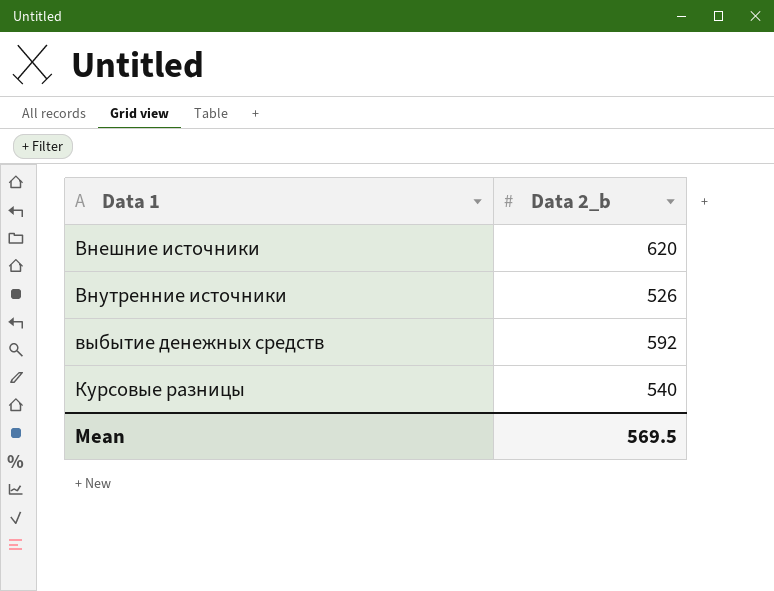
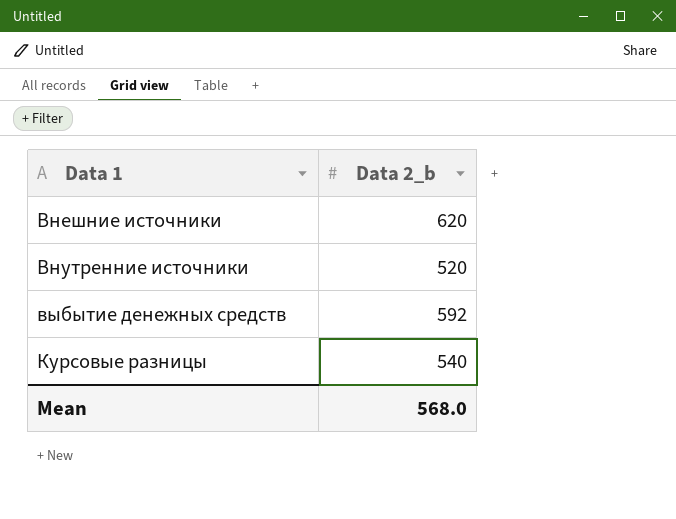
Внутренние источники | Data 2_b: 526 -> 520
Mean | Data 2_b: 569.5 -> 568.0

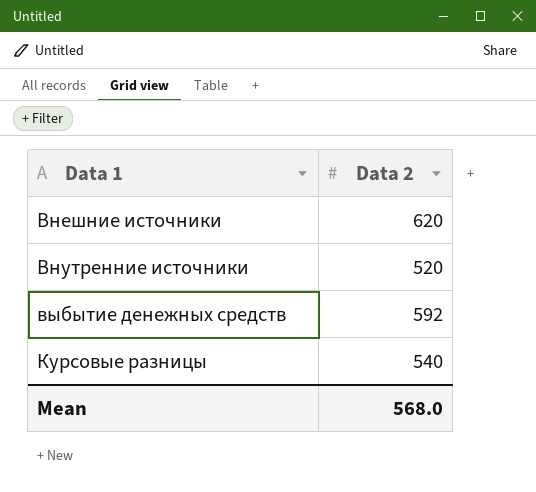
column name: Data 2_b -> Data 2

